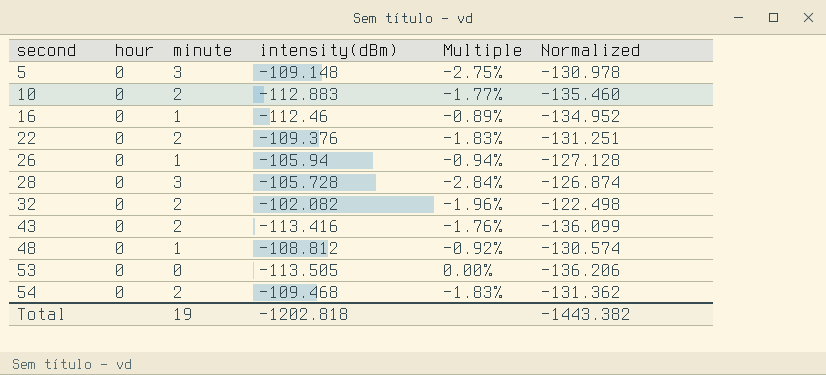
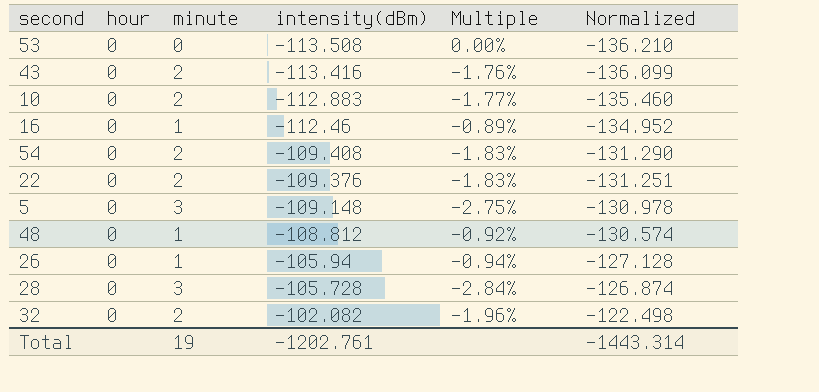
row order: second ascending -> intensity(dBm) ascending
53 | intensity(dBm): -113.505 -> -113.508
53 | Normalized: -136.206 -> -136.210
54 | intensity(dBm): -109.468 -> -109.408
54 | Normalized: -131.362 -> -131.290
Total | intensity(dBm): -1202.818 -> -1202.761
Total | Normalized: -1443.382 -> -1443.314

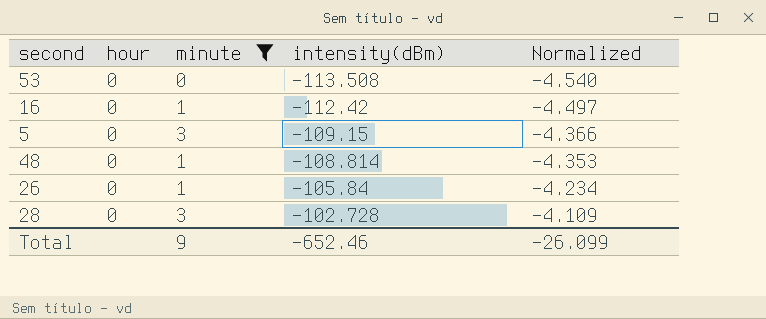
filter: none -> minute != 2
column Multiple | formula: [minute] / [intensity(dBm)] -> none
column Normalized | formula: [intensity(dBm)] * 1.2 -> [intensity(dBm)] * 0.04
16 | intensity(dBm): -112.46 -> -112.42
5 | intensity(dBm): -109.148 -> -109.15
48 | intensity(dBm): -108.812 -> -108.814
26 | intensity(dBm): -105.94 -> -105.84
28 | intensity(dBm): -105.728 -> -102.728
Total | minute: 19 -> 9
Total | intensity(dBm): -1202.761 -> -652.46
Total | Normalized: -1443.314 -> -26.099

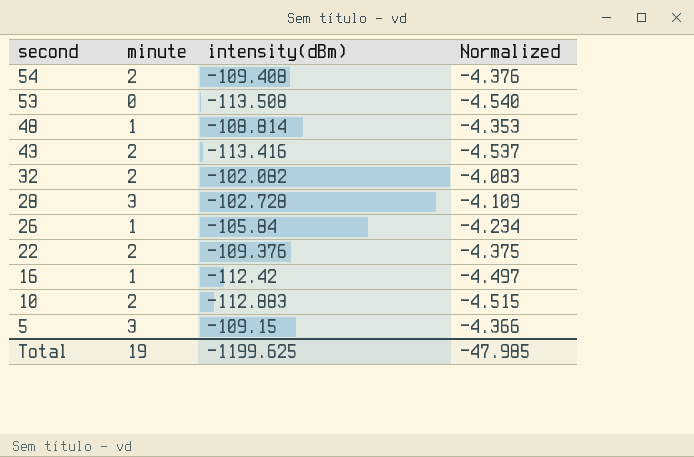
filter: minute != 2 -> none
row order: intensity(dBm) ascending -> second descending
column hour | position: 2 -> none
Total | minute: 9 -> 19
Total | intensity(dBm): -652.46 -> -1199.625
Total | Normalized: -26.099 -> -47.985

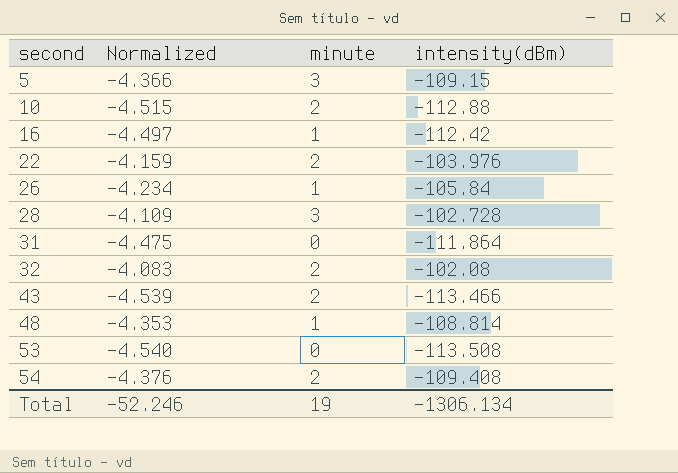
row order: second descending -> second ascending
column Normalized | position: 4 -> 2
10 | intensity(dBm): -112.883 -> -112.88
22 | Normalized: -4.375 -> -4.159
22 | intensity(dBm): -109.376 -> -103.976
row 31: none -> -4.475 | 0 | -111.864
32 | intensity(dBm): -102.082 -> -102.08
43 | Normalized: -4.537 -> -4.539
43 | intensity(dBm): -113.416 -> -113.466
Total | Normalized: -47.985 -> -52.246
Total | intensity(dBm): -1199.625 -> -1306.134

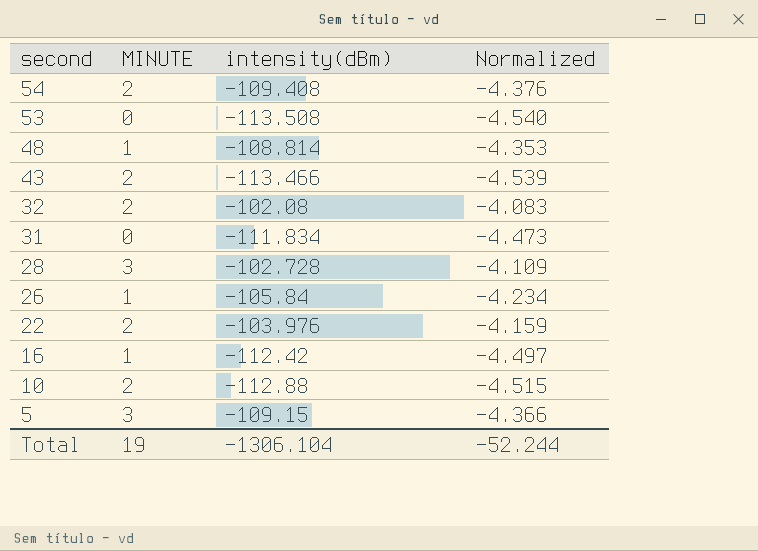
row order: second ascending -> second descending
column name: minute -> MINUTE
column Normalized | position: 2 -> 4
31 | intensity(dBm): -111.864 -> -111.834
31 | Normalized: -4.475 -> -4.473
Total | intensity(dBm): -1306.134 -> -1306.104
Total | Normalized: -52.246 -> -52.244

